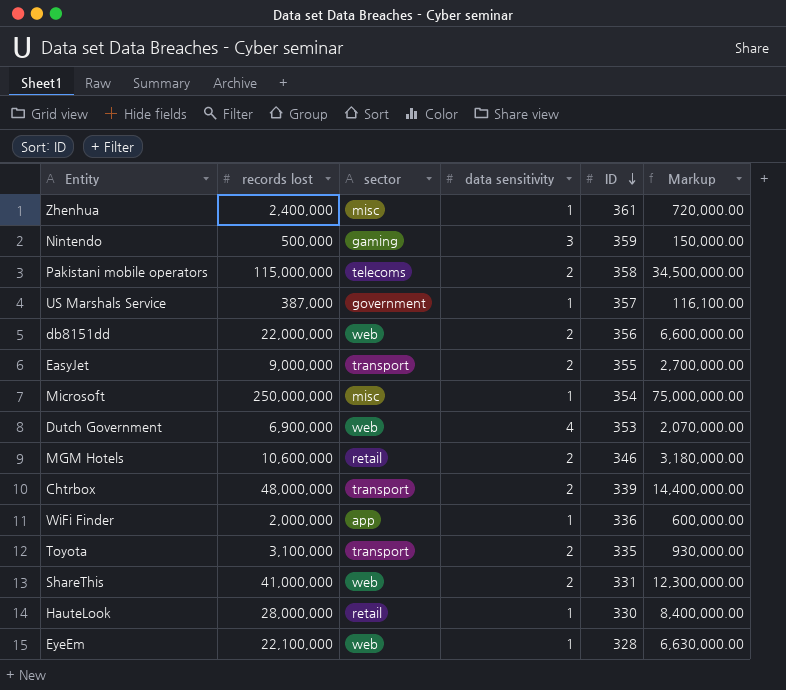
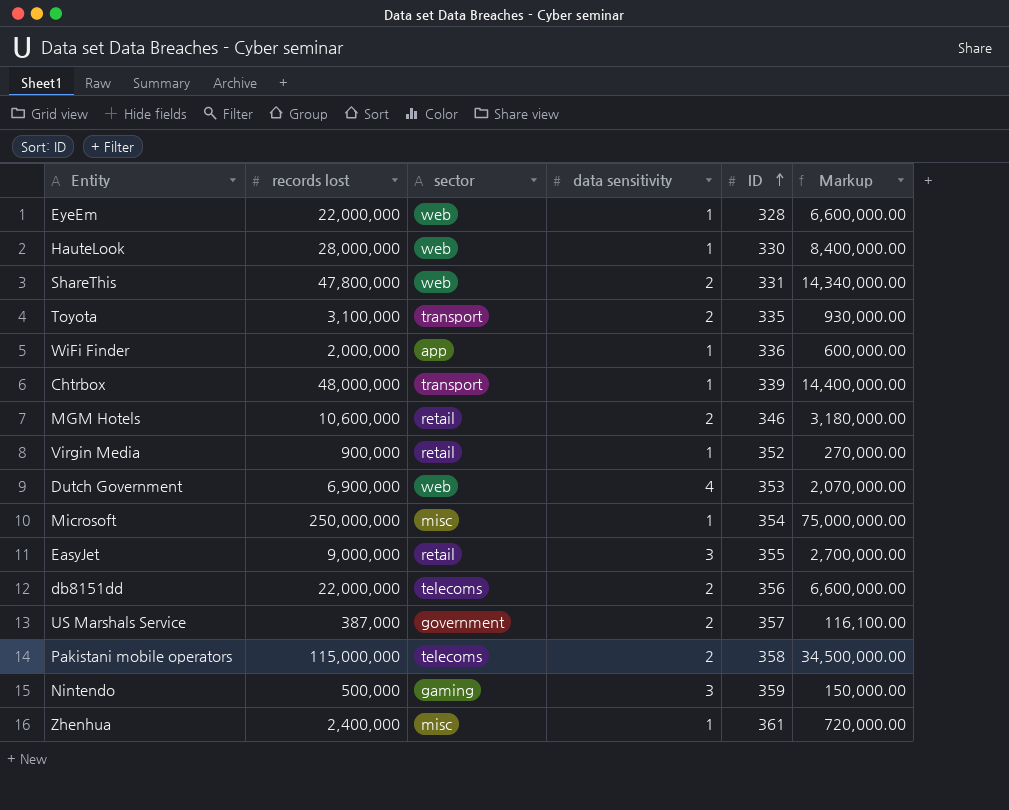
row order: ID descending -> ID ascending
EyeEm | records lost: 22,100,000 -> 22,000,000
EyeEm | Markup: 6,630,000.00 -> 6,600,000.00
HauteLook | sector: retail -> web
ShareThis | records lost: 41,000,000 -> 47,800,000
ShareThis | Markup: 12,300,000.00 -> 14,340,000.00
Chtrbox | data sensitivity: 2 -> 1
row Virgin Media: none -> 900,000 | retail | 1 | 352 | 270,000.00
EasyJet | sector: transport -> retail
EasyJet | data sensitivity: 2 -> 3
db8151dd | sector: web -> telecoms
US Marshals Service | data sensitivity: 1 -> 2

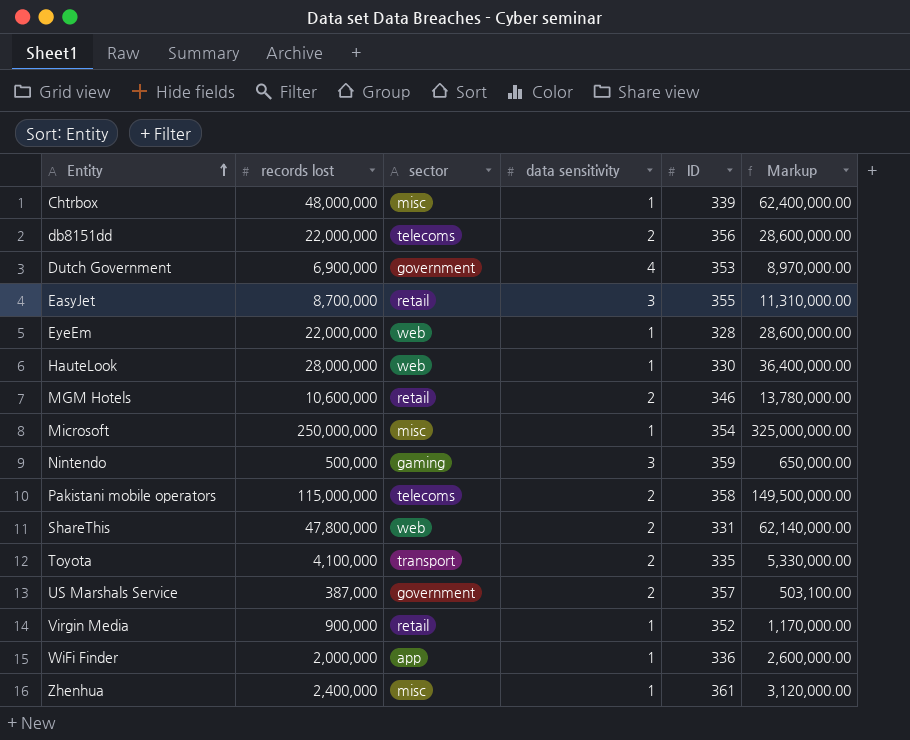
row order: ID ascending -> Entity ascending
column Markup | formula: [records lost] * 0.3 -> [records lost] * 1.3
Chtrbox | sector: transport -> misc
Dutch Government | sector: web -> government
EasyJet | records lost: 9,000,000 -> 8,700,000
Toyota | records lost: 3,100,000 -> 4,100,000

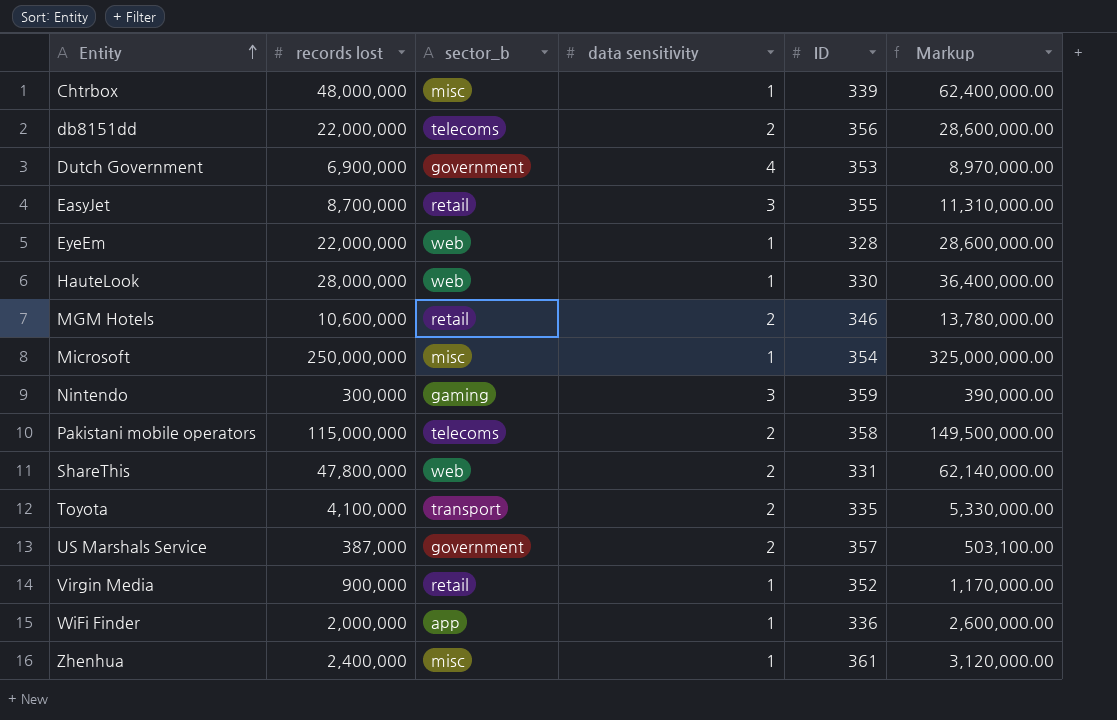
column name: sector -> sector_b
Nintendo | records lost: 500,000 -> 300,000
Nintendo | Markup: 650,000.00 -> 390,000.00

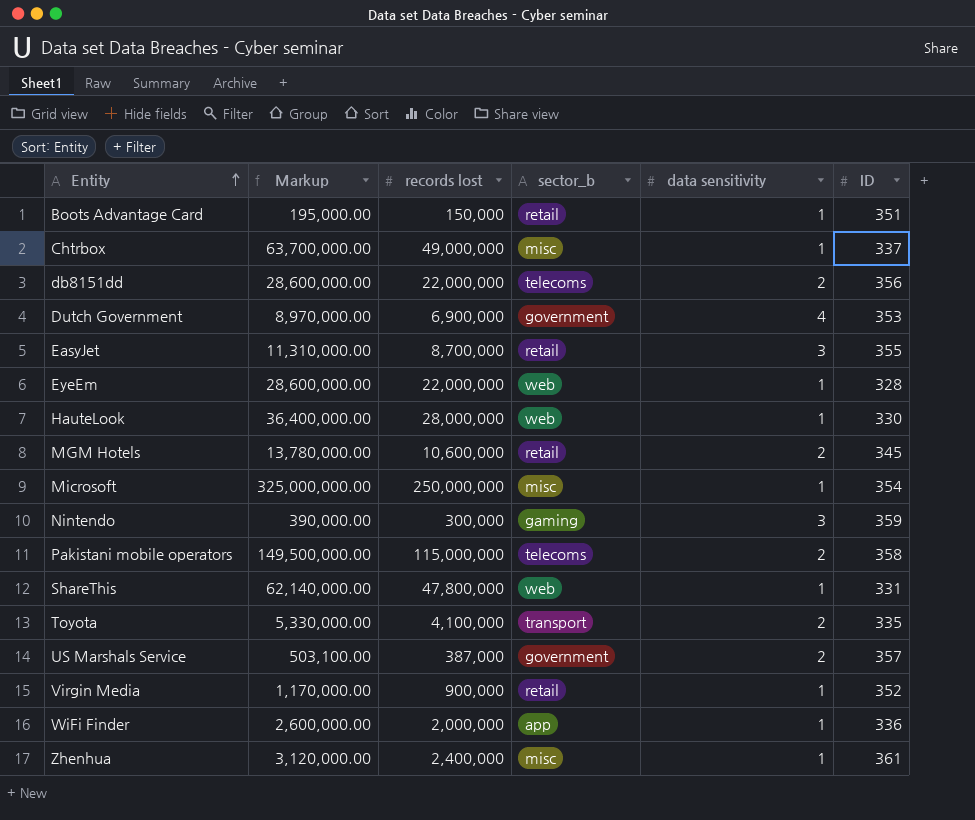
column Markup | position: 6 -> 2
row Boots Advantage Card: none -> 195,000.00 | 150,000 | retail | 1 | 351
Chtrbox | Markup: 62,400,000.00 -> 63,700,000.00
Chtrbox | records lost: 48,000,000 -> 49,000,000
Chtrbox | ID: 339 -> 337
MGM Hotels | ID: 346 -> 345
ShareThis | data sensitivity: 2 -> 1

